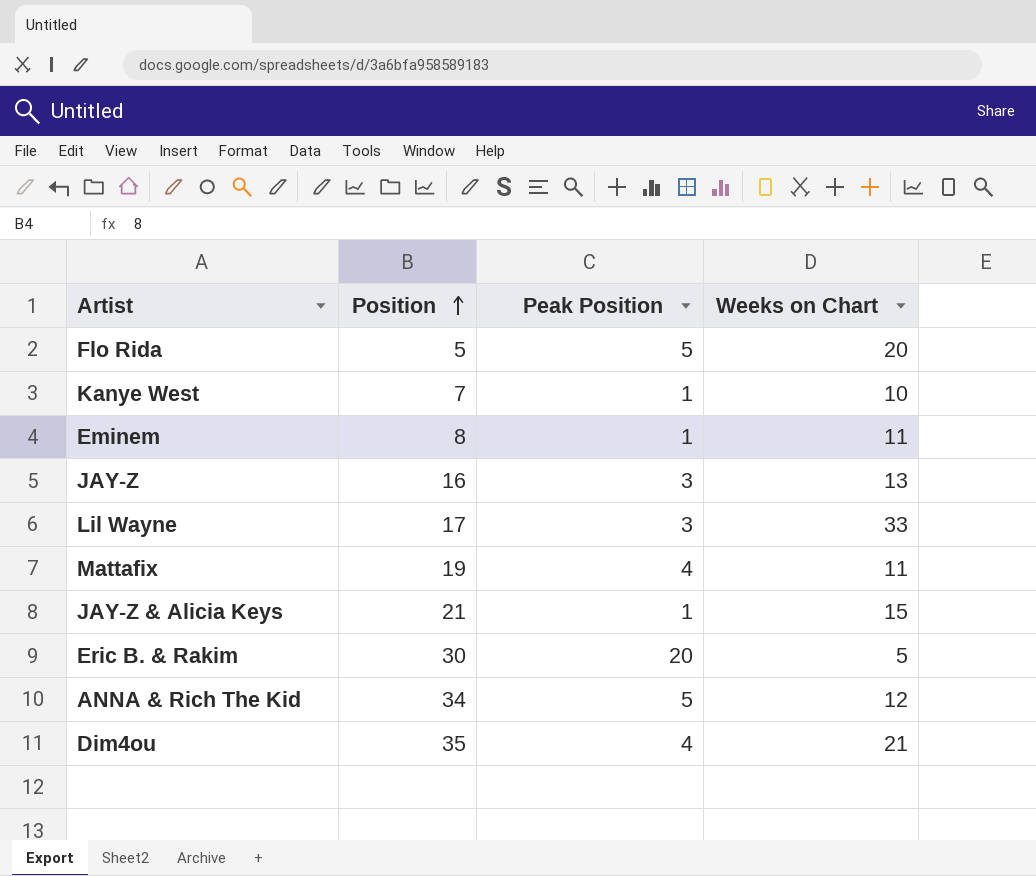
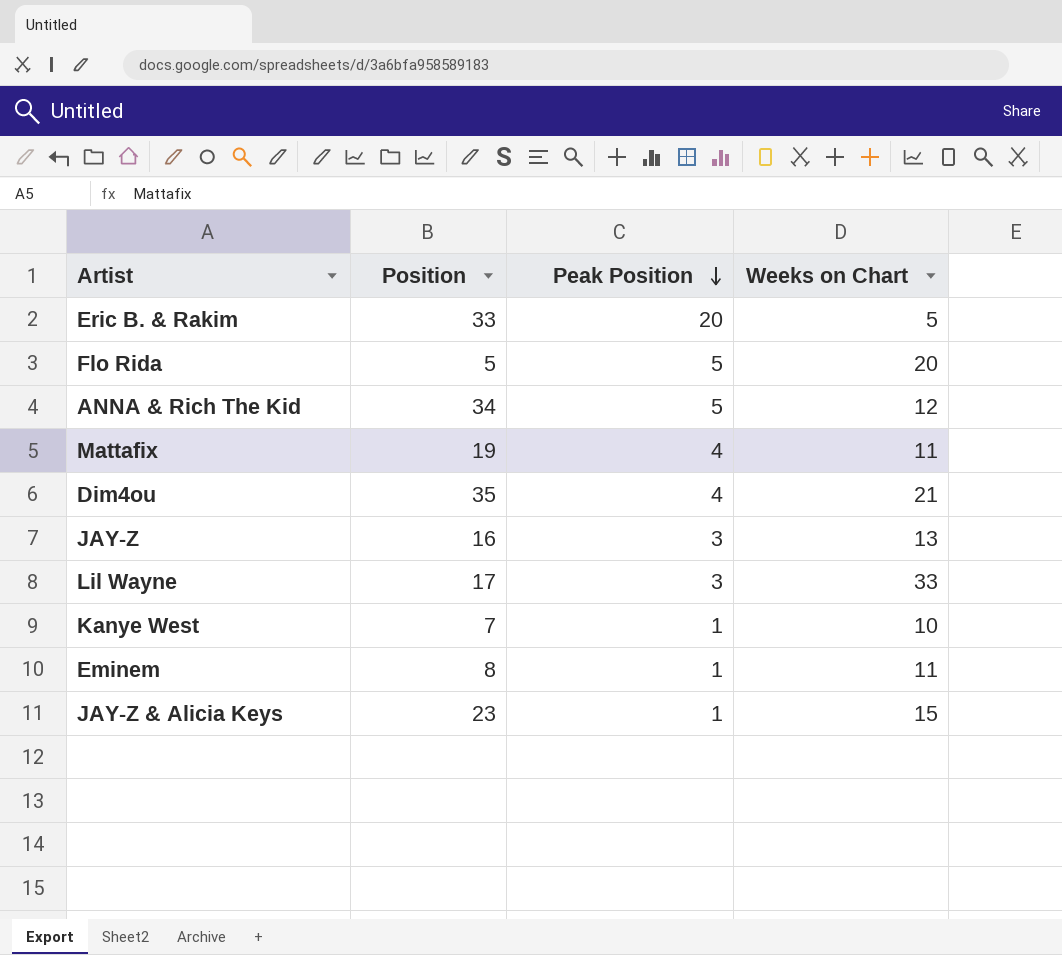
row order: Position ascending -> Peak Position descending
Eric B. & Rakim | Position: 30 -> 33
JAY-Z & Alicia Keys | Position: 21 -> 23

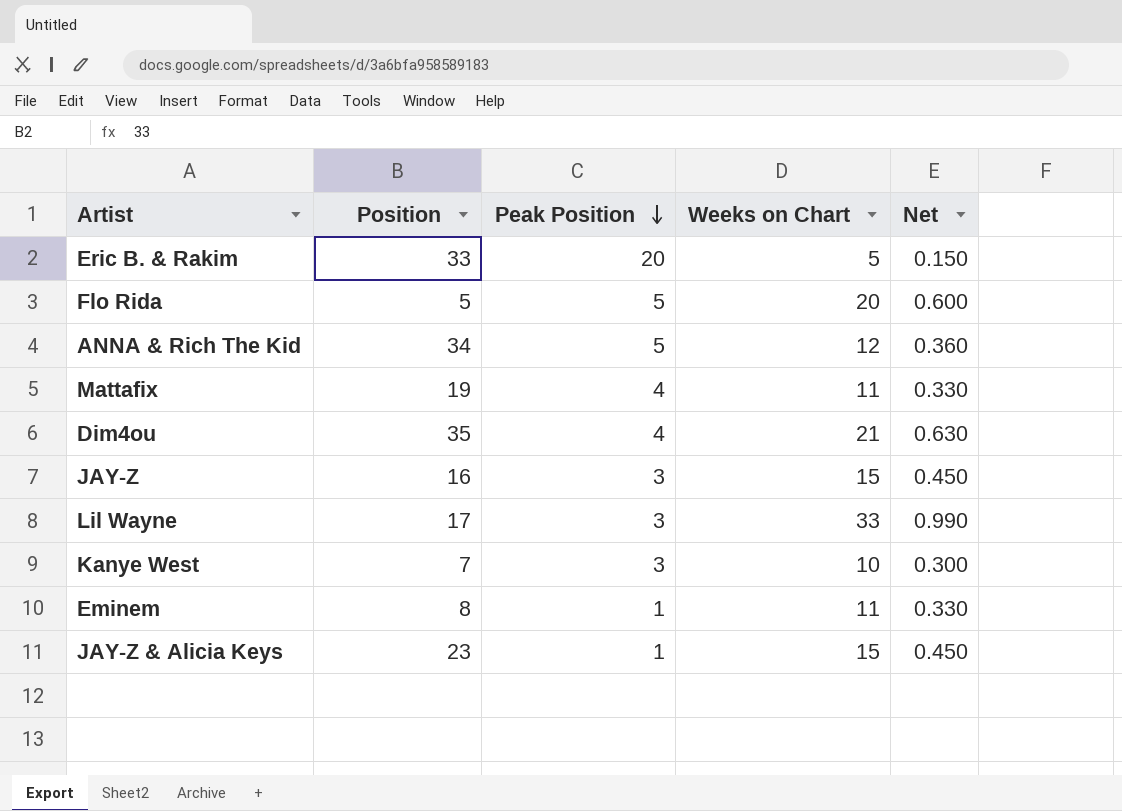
column Net | formula: none -> [Weeks on Chart] * 0.03
JAY-Z | Weeks on Chart: 13 -> 15
Kanye West | Peak Position: 1 -> 3

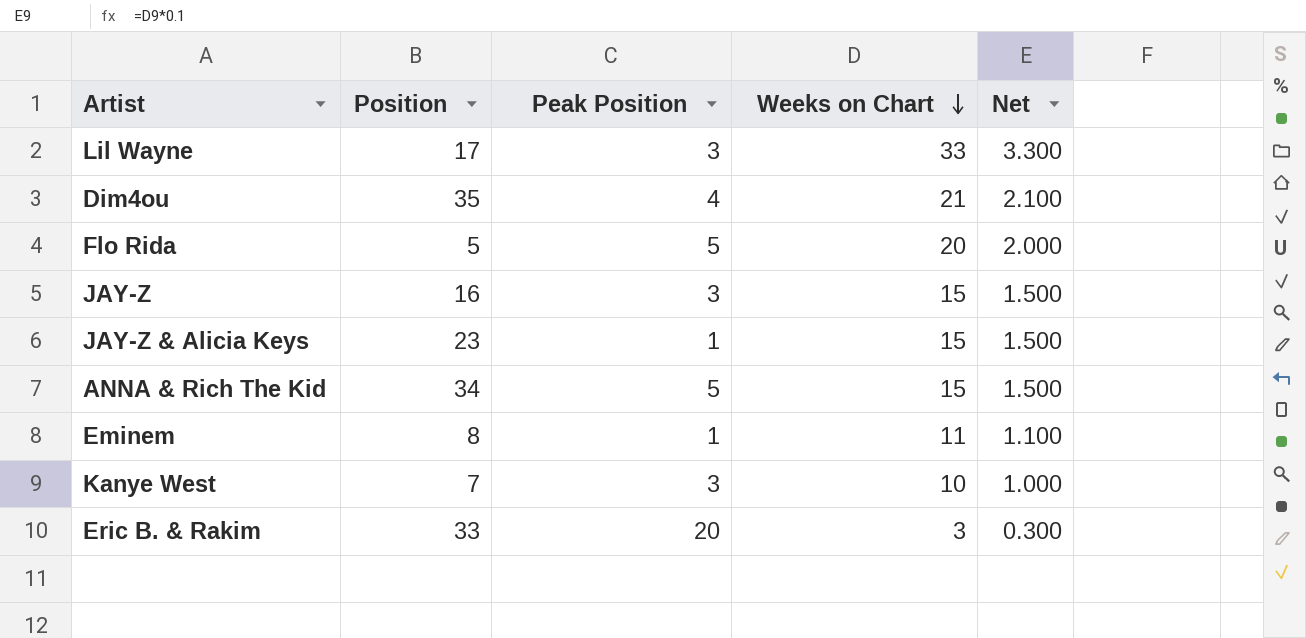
row order: Peak Position descending -> Weeks on Chart descending
column Net | formula: [Weeks on Chart] * 0.03 -> [Weeks on Chart] * 0.1
row Mattafix: 19 | 4 | 11 | 0.330 -> none
ANNA & Rich The Kid | Weeks on Chart: 12 -> 15
Eric B. & Rakim | Weeks on Chart: 5 -> 3

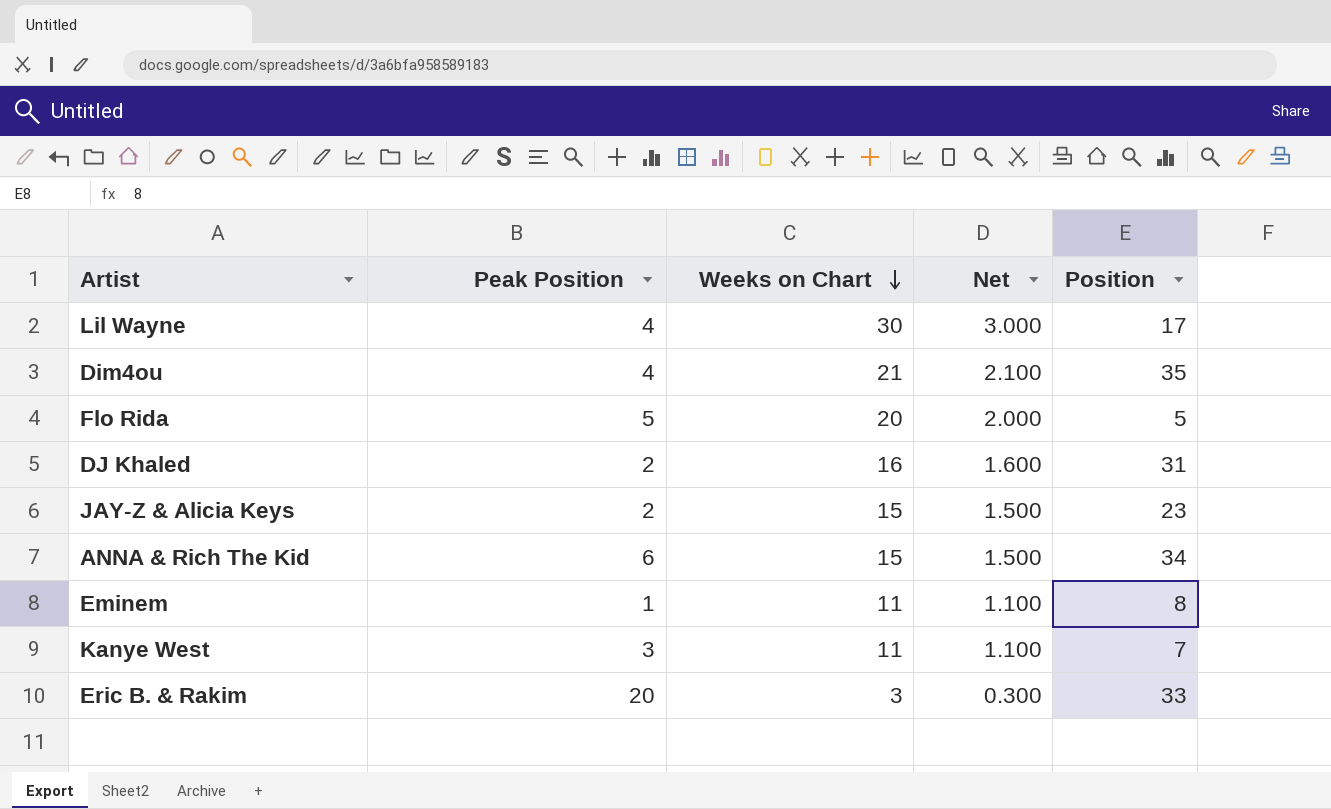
column Position | position: 2 -> 5
row JAY-Z: 16 | 3 | 15 | 1.500 -> none
Lil Wayne | Peak Position: 3 -> 4
Lil Wayne | Weeks on Chart: 33 -> 30
Lil Wayne | Net: 3.300 -> 3.000
row DJ Khaled: none -> 2 | 16 | 1.600 | 31
JAY-Z & Alicia Keys | Peak Position: 1 -> 2
ANNA & Rich The Kid | Peak Position: 5 -> 6
Kanye West | Weeks on Chart: 10 -> 11
Kanye West | Net: 1.000 -> 1.100

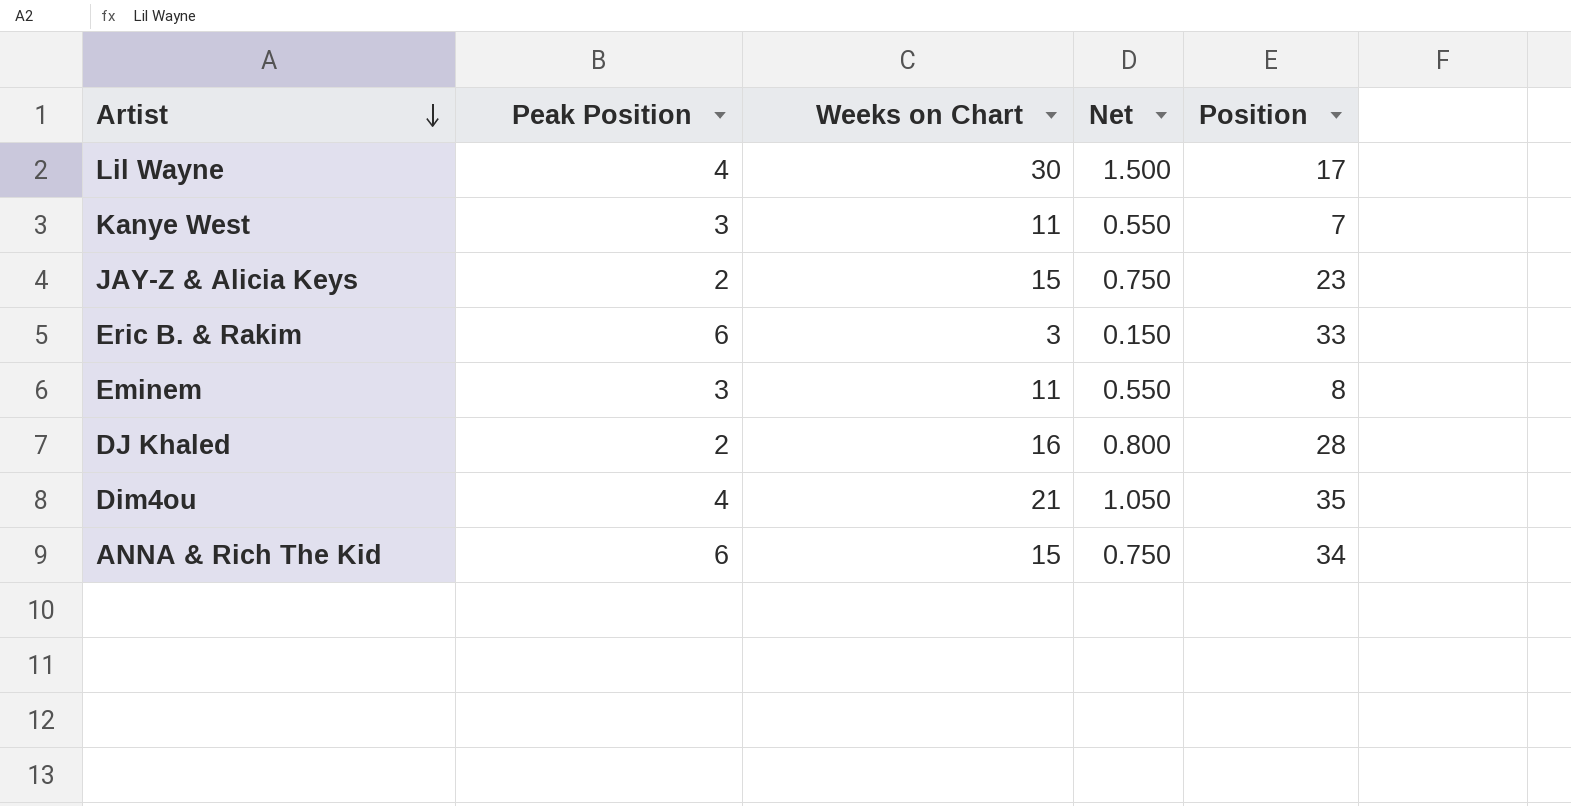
row order: Weeks on Chart descending -> Artist descending
column Net | formula: [Weeks on Chart] * 0.1 -> [Weeks on Chart] * 0.05
row Flo Rida: 5 | 20 | 2.000 | 5 -> none
Eric B. & Rakim | Peak Position: 20 -> 6
Eminem | Peak Position: 1 -> 3
DJ Khaled | Position: 31 -> 28

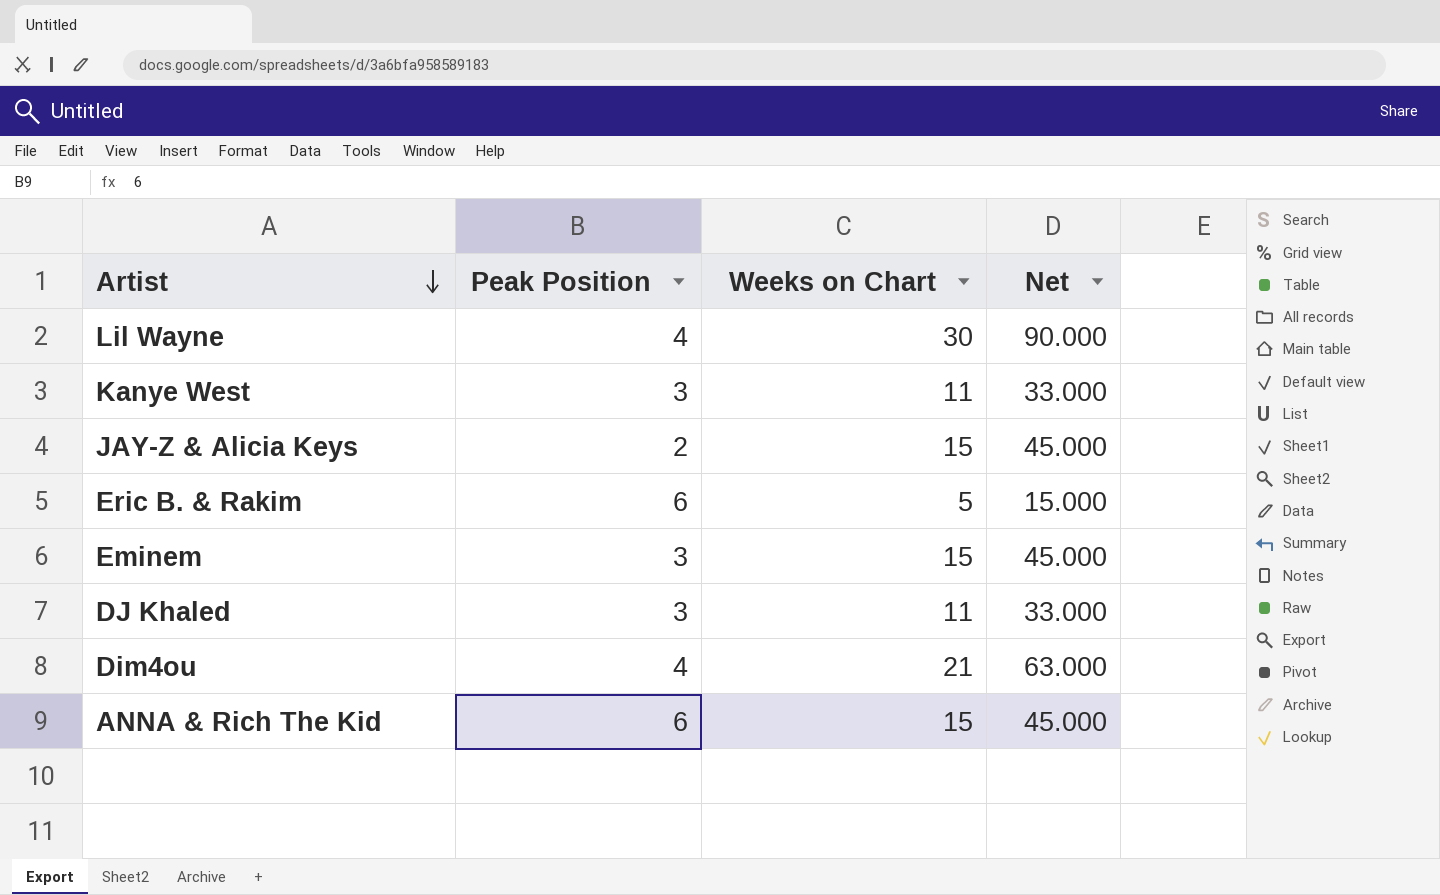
column Position | position: 5 -> none
column Net | formula: [Weeks on Chart] * 0.05 -> [Weeks on Chart] * 3
Eric B. & Rakim | Weeks on Chart: 3 -> 5
Eminem | Weeks on Chart: 11 -> 15
DJ Khaled | Peak Position: 2 -> 3
DJ Khaled | Weeks on Chart: 16 -> 11

